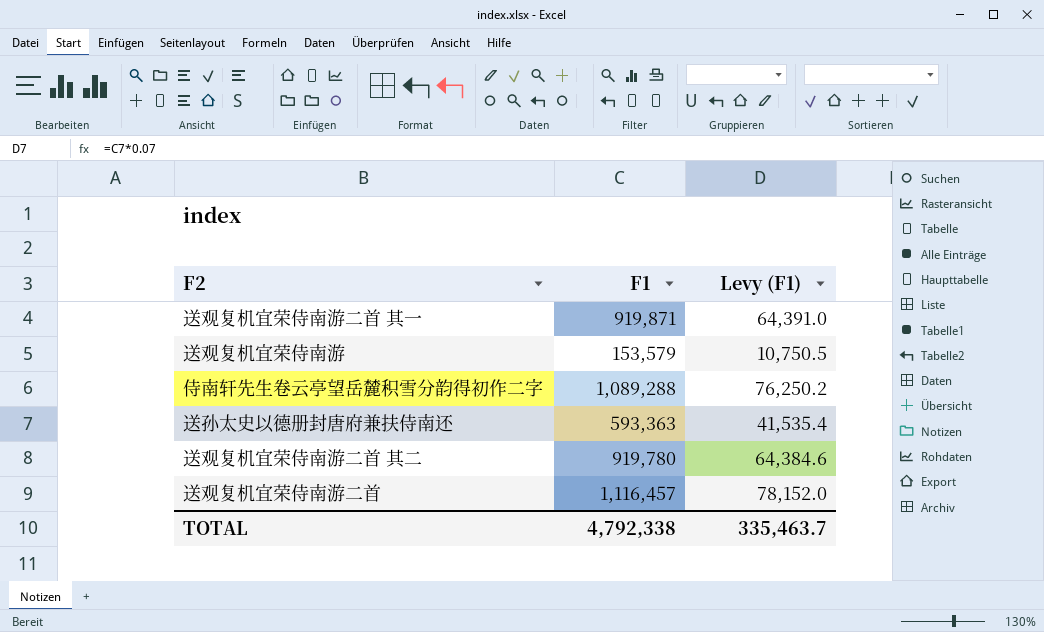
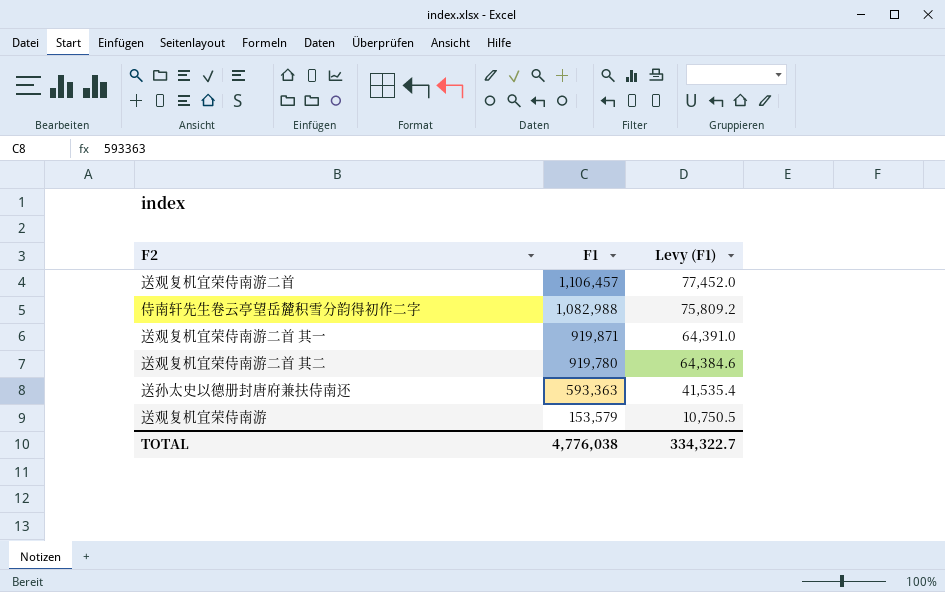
row order: none -> F1 descending
送观复机宜荣侍南游二首 | F1: 1,116,457 -> 1,106,457
送观复机宜荣侍南游二首 | Levy (F1): 78,152.0 -> 77,452.0
侍南轩先生卷云亭望岳麓积雪分韵得初作二字 | F1: 1,089,288 -> 1,082,988
侍南轩先生卷云亭望岳麓积雪分韵得初作二字 | Levy (F1): 76,250.2 -> 75,809.2
TOTAL | F1: 4,792,338 -> 4,776,038
TOTAL | Levy (F1): 335,463.7 -> 334,322.7

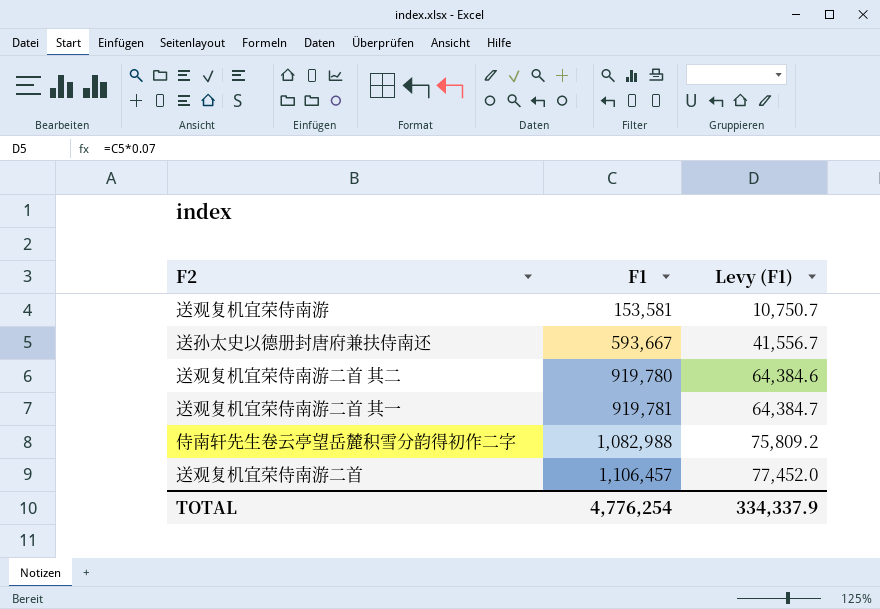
row order: F1 descending -> F1 ascending
送观复机宜荣侍南游 | F1: 153,579 -> 153,581
送观复机宜荣侍南游 | Levy (F1): 10,750.5 -> 10,750.7
送孙太史以德册封唐府兼扶侍南还 | F1: 593,363 -> 593,667
送孙太史以德册封唐府兼扶侍南还 | Levy (F1): 41,535.4 -> 41,556.7
送观复机宜荣侍南游二首 其一 | F1: 919,871 -> 919,781
送观复机宜荣侍南游二首 其一 | Levy (F1): 64,391.0 -> 64,384.7
TOTAL | F1: 4,776,038 -> 4,776,254
TOTAL | Levy (F1): 334,322.7 -> 334,337.9

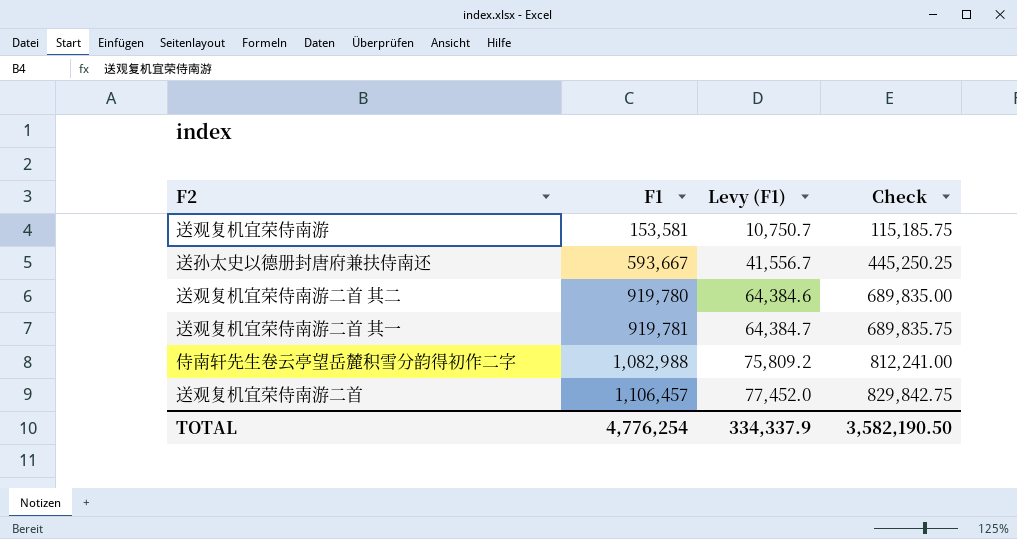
column Check | formula: none -> [F1] * 0.75

